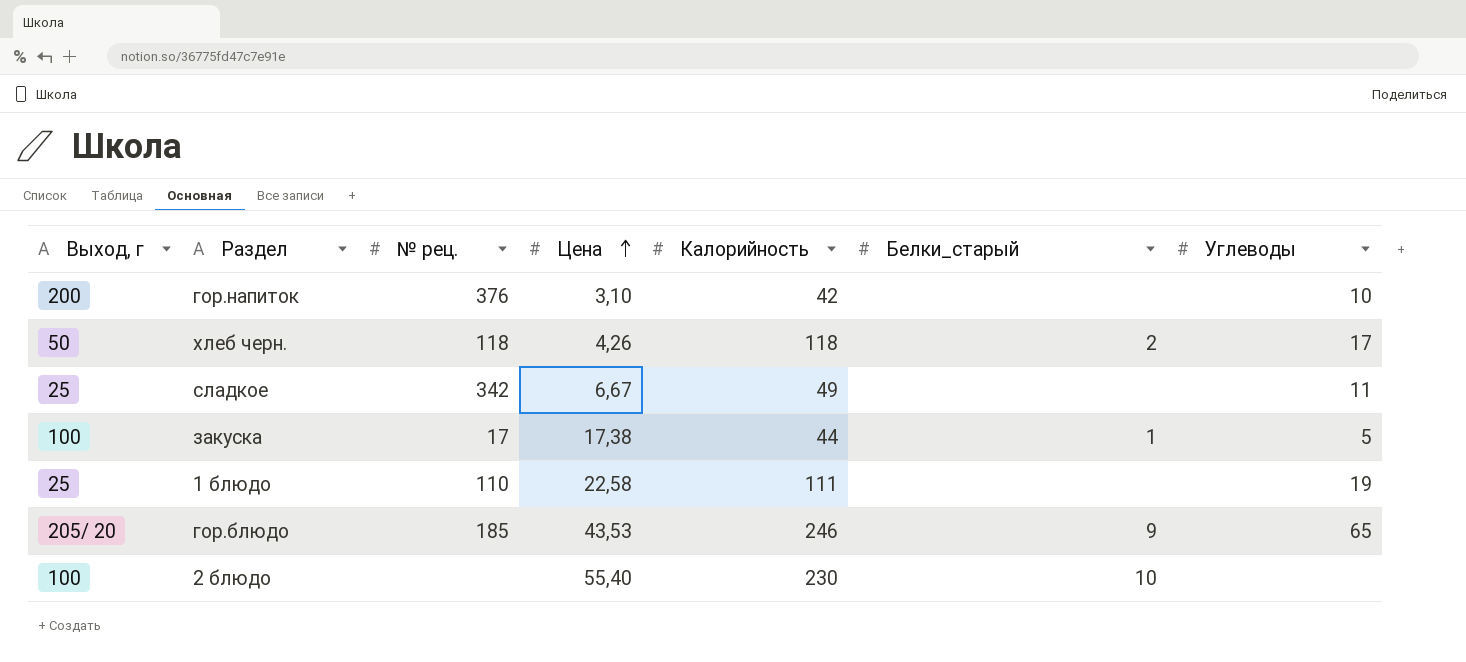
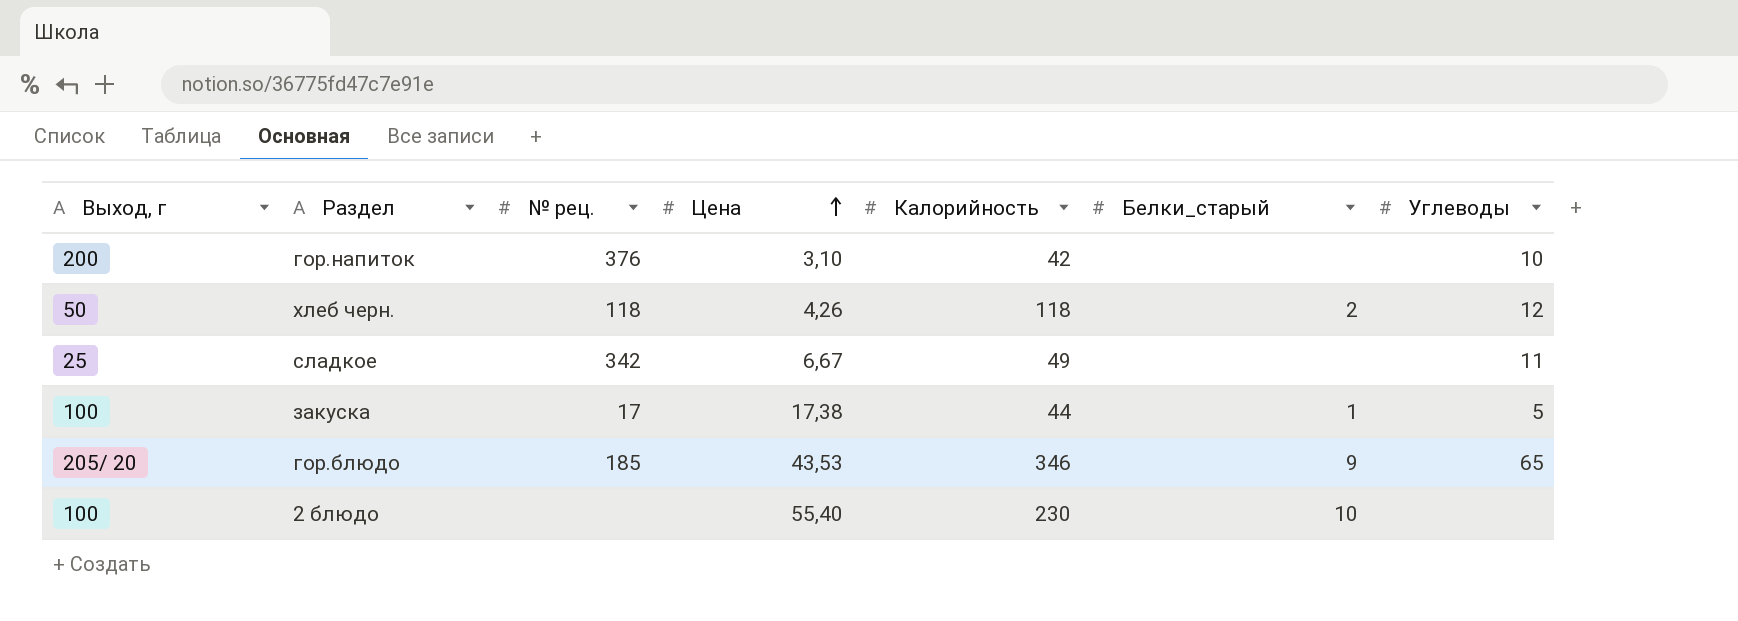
row 1 блюдо: 25 | 110 | 22,58 | 111 | none | 19 -> none
хлеб черн. | Углеводы: 17 -> 12
гор.блюдо | Калорийность: 246 -> 346

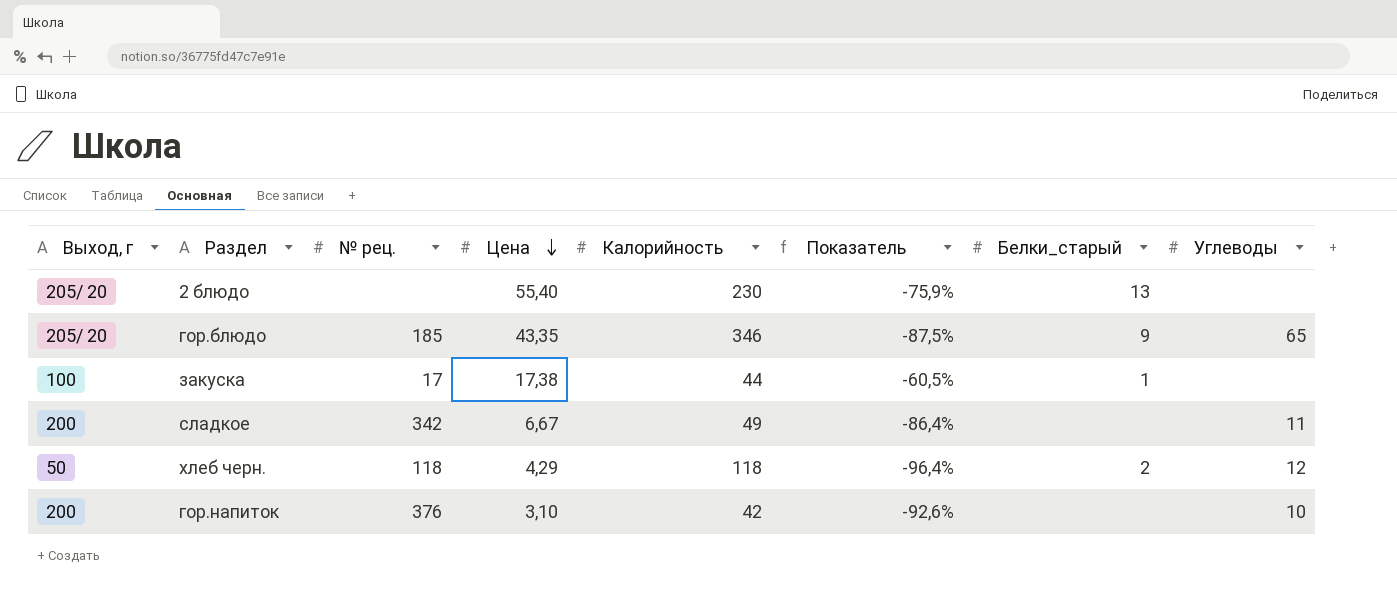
row order: Цена ascending -> Цена descending
column Показатель | formula: none -> ([Цена] - [Калорийность]) / [Калорийность]
2 блюдо | Выход, г: 100 -> 205/ 20
2 блюдо | Белки_старый: 10 -> 13
гор.блюдо | Цена: 43,53 -> 43,35
закуска | Углеводы: 5 -> none
сладкое | Выход, г: 25 -> 200
хлеб черн. | Цена: 4,26 -> 4,29

